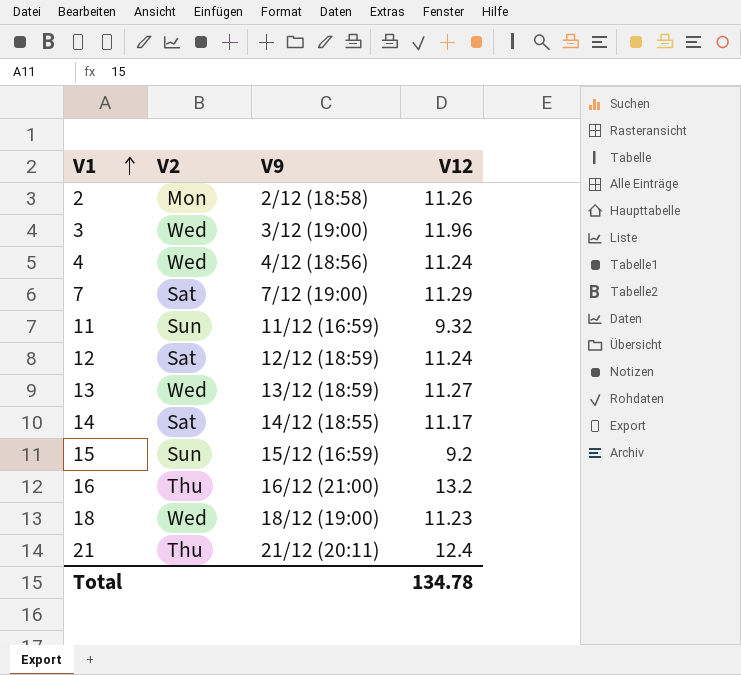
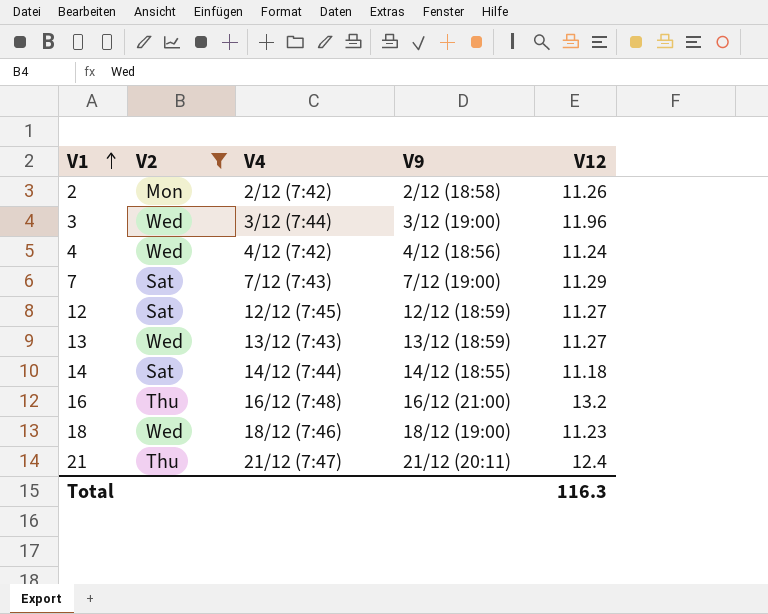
filter: none -> V2 != Sun
column V4 | position: none -> 3
12 | V12: 11.24 -> 11.27
14 | V12: 11.17 -> 11.18
Total | V12: 134.78 -> 116.3

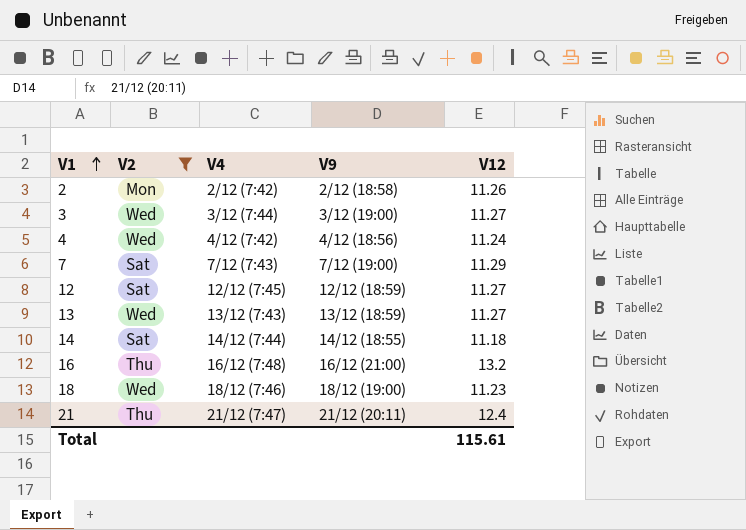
3 | V12: 11.96 -> 11.27
Total | V12: 116.3 -> 115.61

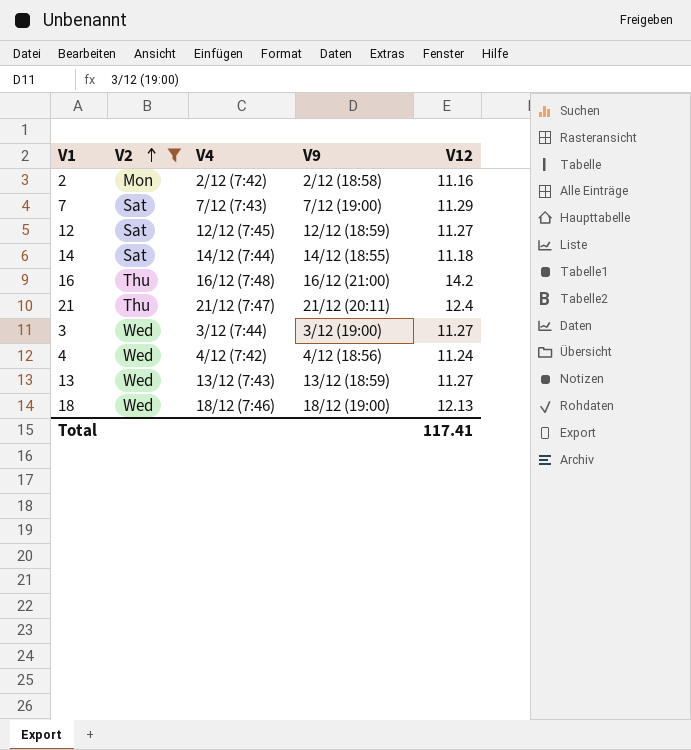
row order: V1 ascending -> V2 ascending
2 | V12: 11.26 -> 11.16
16 | V12: 13.2 -> 14.2
18 | V12: 11.23 -> 12.13
Total | V12: 115.61 -> 117.41

